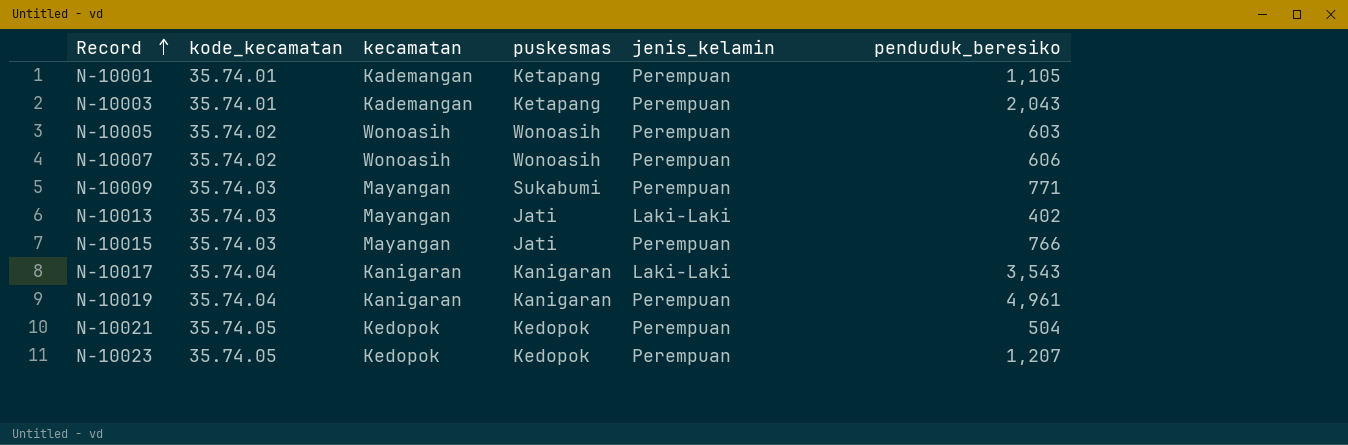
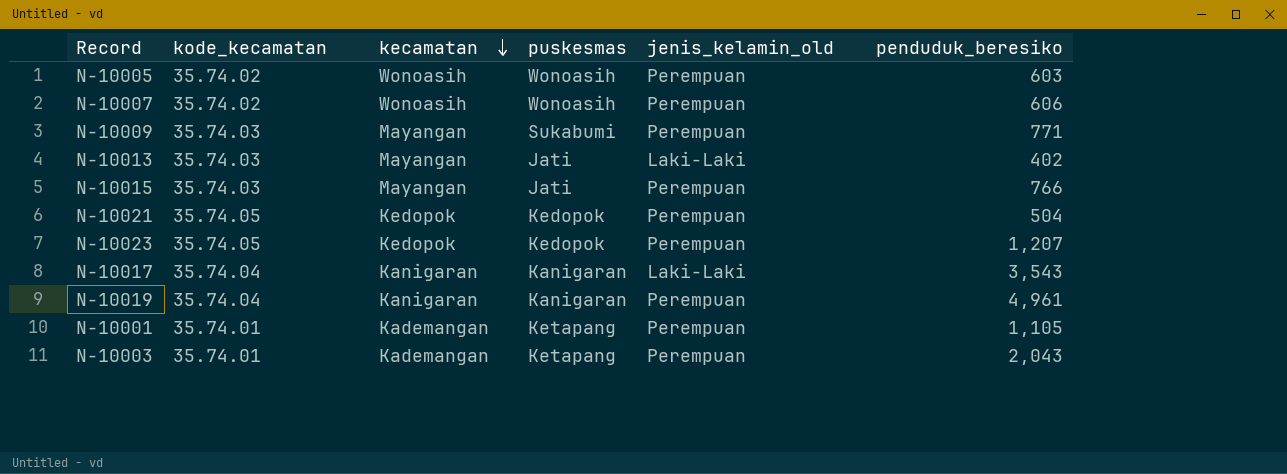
row order: Record ascending -> kecamatan descending
column name: jenis_kelamin -> jenis_kelamin_old

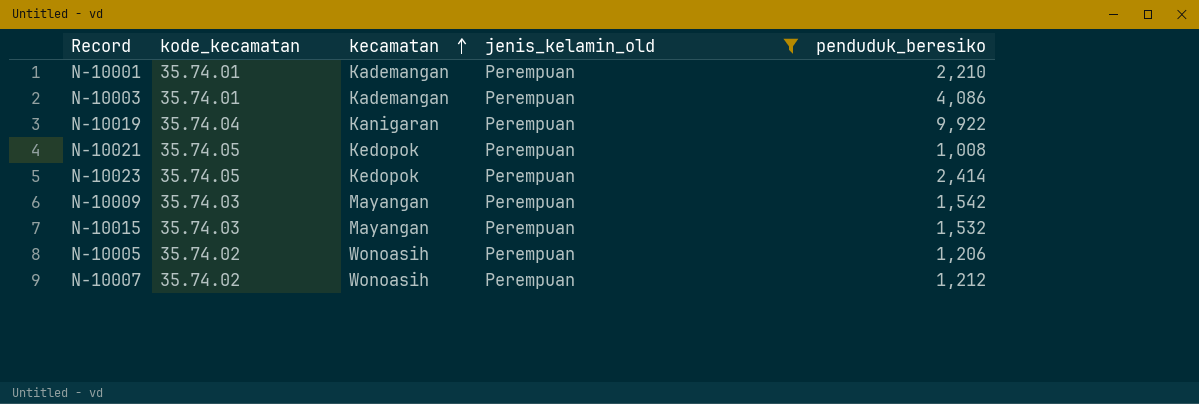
filter: none -> jenis_kelamin_old = Perempuan
row order: kecamatan descending -> kecamatan ascending
column puskesmas | position: 4 -> none
N-10001 | penduduk_beresiko: 1,105 -> 2,210
N-10003 | penduduk_beresiko: 2,043 -> 4,086
N-10019 | penduduk_beresiko: 4,961 -> 9,922
N-10021 | penduduk_beresiko: 504 -> 1,008
N-10023 | penduduk_beresiko: 1,207 -> 2,414
N-10009 | penduduk_beresiko: 771 -> 1,542
N-10015 | penduduk_beresiko: 766 -> 1,532
N-10005 | penduduk_beresiko: 603 -> 1,206
N-10007 | penduduk_beresiko: 606 -> 1,212

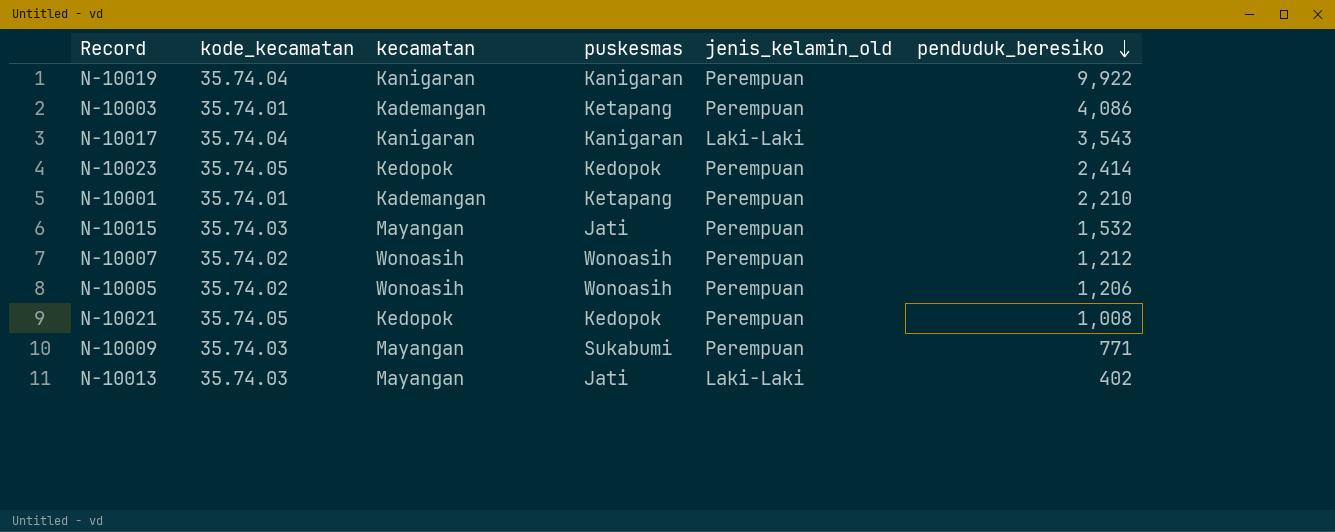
filter: jenis_kelamin_old = Perempuan -> none
row order: kecamatan ascending -> penduduk_beresiko descending
column puskesmas | position: none -> 4
N-10009 | penduduk_beresiko: 1,542 -> 771

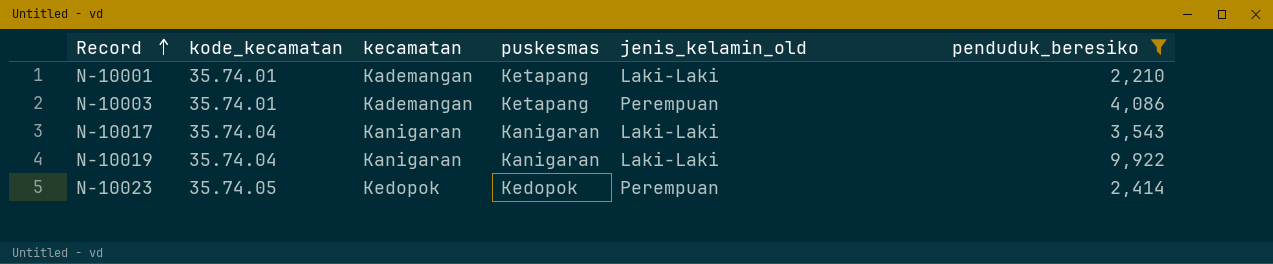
filter: none -> penduduk_beresiko >= 2,210
row order: penduduk_beresiko descending -> Record ascending
N-10001 | jenis_kelamin_old: Perempuan -> Laki-Laki
N-10019 | jenis_kelamin_old: Perempuan -> Laki-Laki

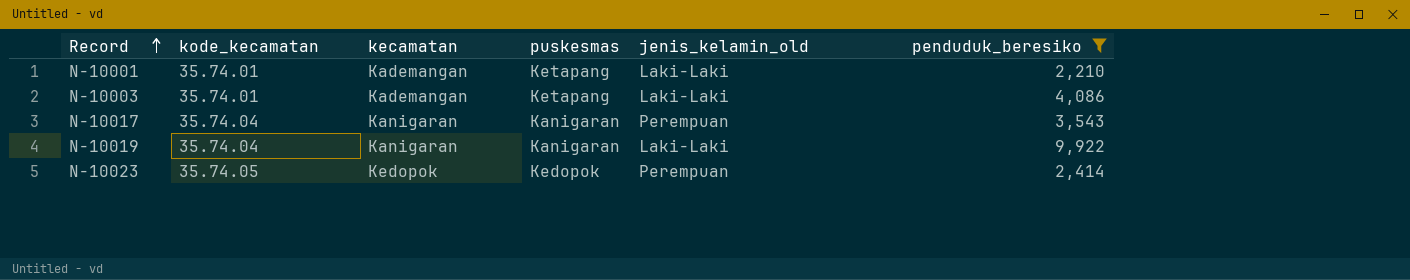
N-10003 | jenis_kelamin_old: Perempuan -> Laki-Laki
N-10017 | jenis_kelamin_old: Laki-Laki -> Perempuan

